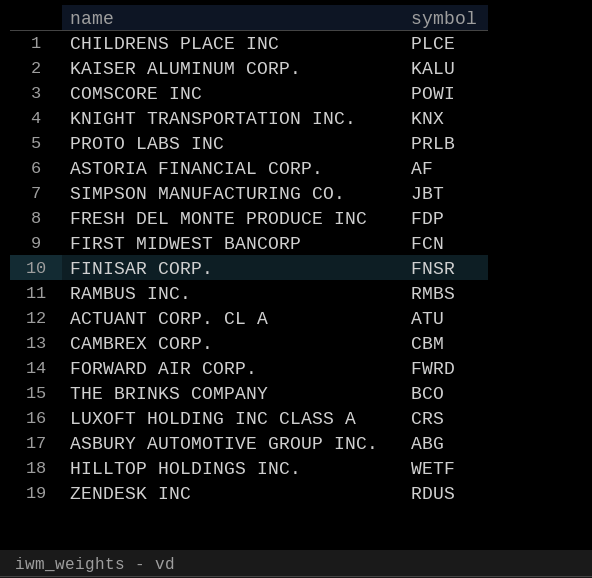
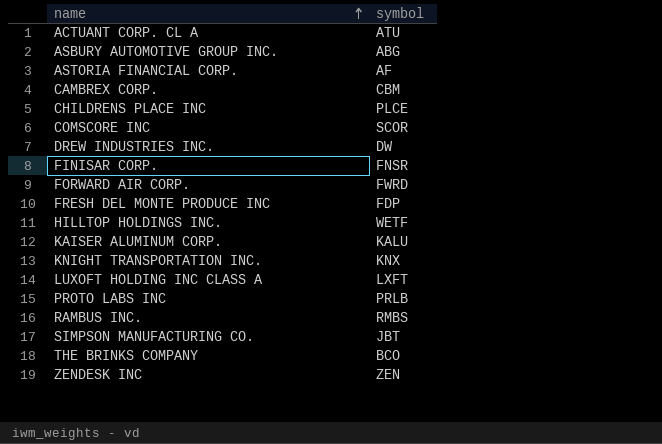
row order: none -> name ascending
row FIRST MIDWEST BANCORP: FCN -> none
COMSCORE INC | symbol: POWI -> SCOR
row DREW INDUSTRIES INC.: none -> DW
LUXOFT HOLDING INC CLASS A | symbol: CRS -> LXFT
ZENDESK INC | symbol: RDUS -> ZEN

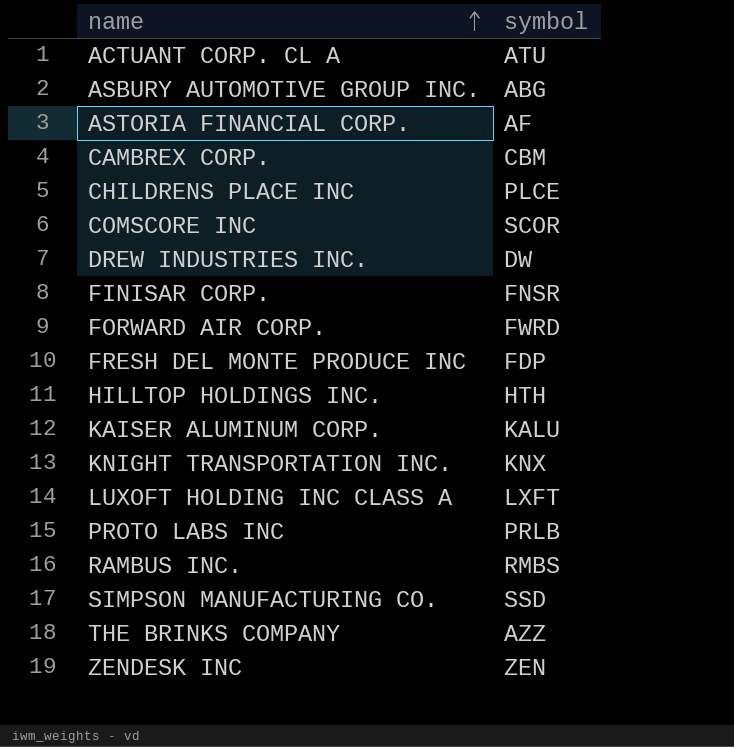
HILLTOP HOLDINGS INC. | symbol: WETF -> HTH
SIMPSON MANUFACTURING CO. | symbol: JBT -> SSD
THE BRINKS COMPANY | symbol: BCO -> AZZ

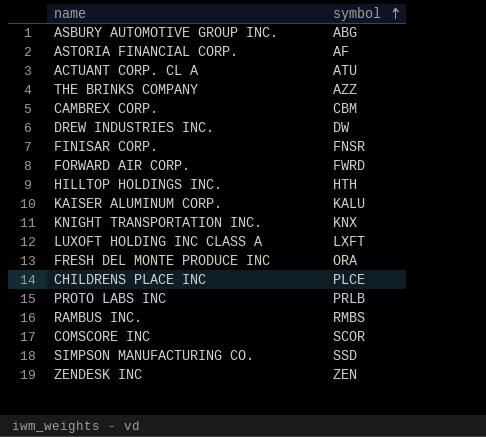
row order: name ascending -> symbol ascending
FRESH DEL MONTE PRODUCE INC | symbol: FDP -> ORA

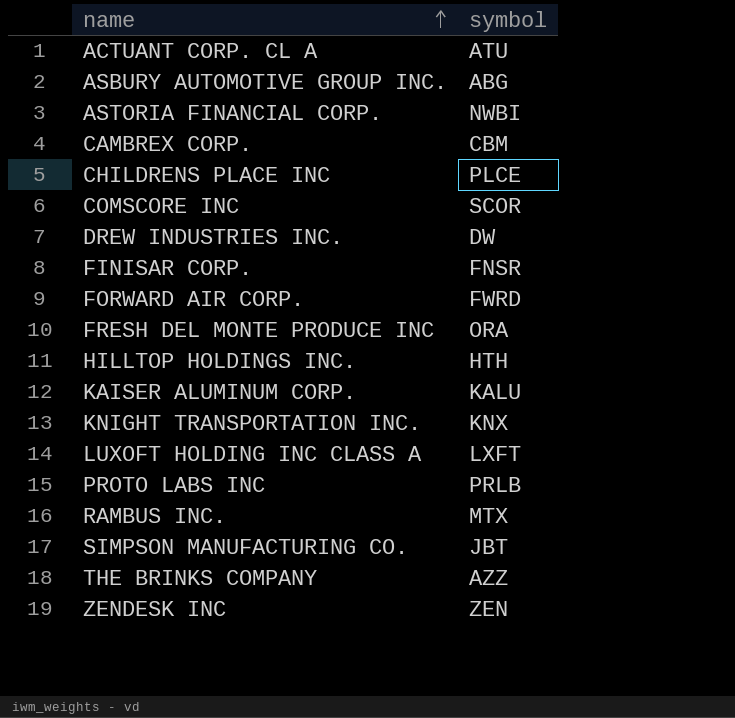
row order: symbol ascending -> name ascending
ASTORIA FINANCIAL CORP. | symbol: AF -> NWBI
RAMBUS INC. | symbol: RMBS -> MTX
SIMPSON MANUFACTURING CO. | symbol: SSD -> JBT

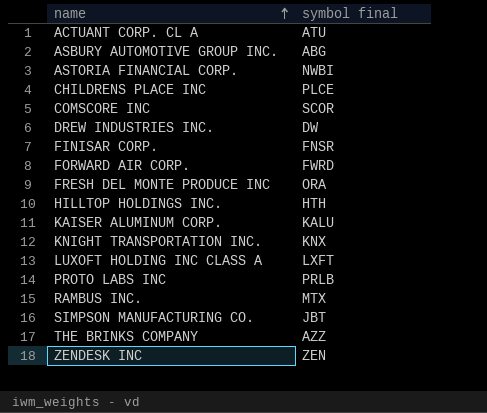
column name: symbol -> symbol final
row CAMBREX CORP.: CBM -> none

